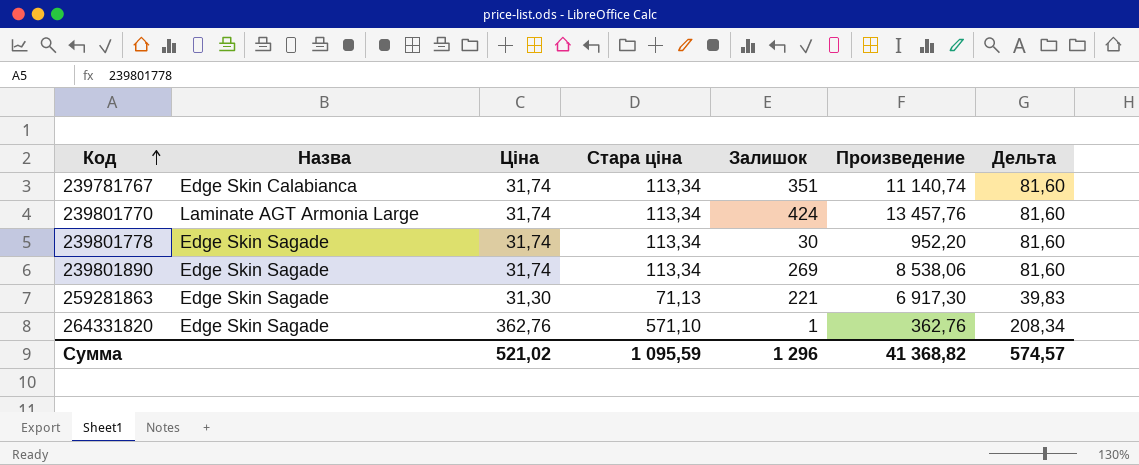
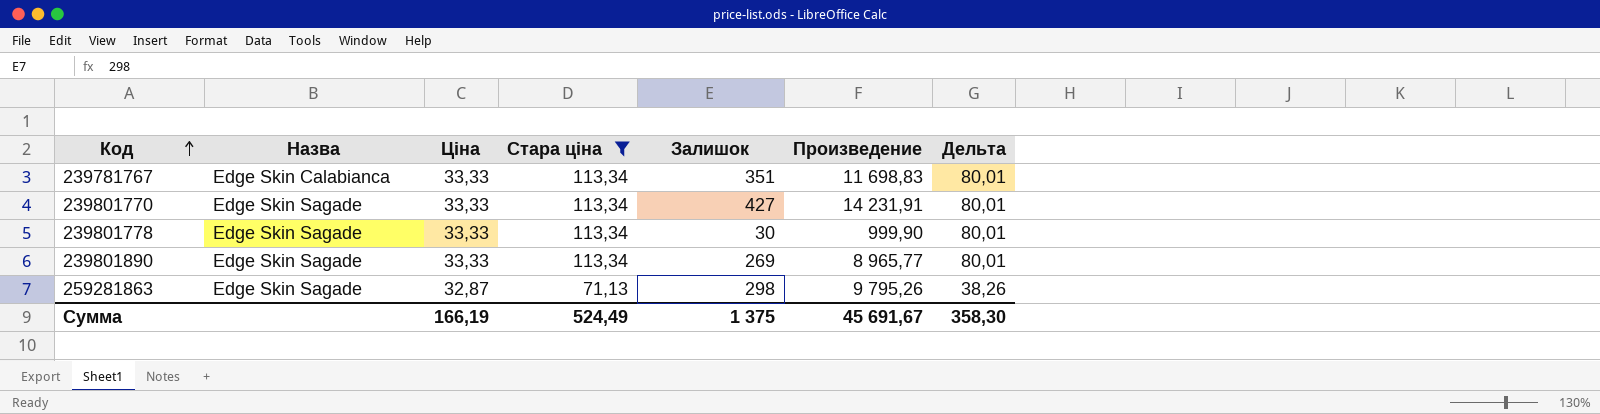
filter: none -> Стара ціна != 571,10
239781767 | Ціна: 31,74 -> 33,33
239781767 | Произведение: 11 140,74 -> 11 698,83
239781767 | Дельта: 81,60 -> 80,01
239801770 | Назва: Laminate AGT Armonia Large -> Edge Skin Sagade
239801770 | Ціна: 31,74 -> 33,33
239801770 | Залишок: 424 -> 427
239801770 | Произведение: 13 457,76 -> 14 231,91
239801770 | Дельта: 81,60 -> 80,01
239801778 | Ціна: 31,74 -> 33,33
239801778 | Произведение: 952,20 -> 999,90
239801778 | Дельта: 81,60 -> 80,01
239801890 | Ціна: 31,74 -> 33,33
239801890 | Произведение: 8 538,06 -> 8 965,77
239801890 | Дельта: 81,60 -> 80,01
259281863 | Ціна: 31,30 -> 32,87
259281863 | Залишок: 221 -> 298
259281863 | Произведение: 6 917,30 -> 9 795,26
259281863 | Дельта: 39,83 -> 38,26
Сумма | Ціна: 521,02 -> 166,19
Сумма | Стара ціна: 1 095,59 -> 524,49
Сумма | Залишок: 1 296 -> 1 375
Сумма | Произведение: 41 368,82 -> 45 691,67
Сумма | Дельта: 574,57 -> 358,30

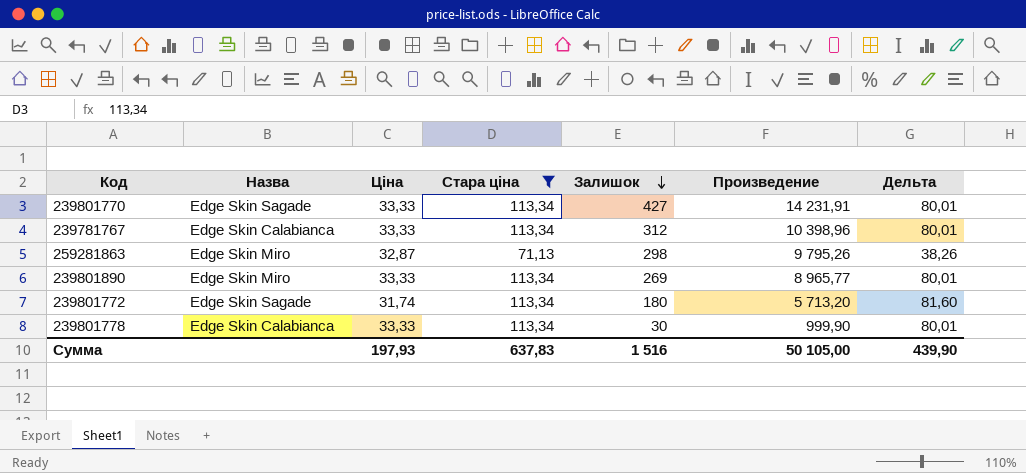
row order: Код ascending -> Залишок descending
239781767 | Залишок: 351 -> 312
239781767 | Произведение: 11 698,83 -> 10 398,96
259281863 | Назва: Edge Skin Sagade -> Edge Skin Miro
239801890 | Назва: Edge Skin Sagade -> Edge Skin Miro
row 239801772: none -> Edge Skin Sagade | 31,74 | 113,34 | 180 | 5 713,20 | 81,60
239801778 | Назва: Edge Skin Sagade -> Edge Skin Calabianca
Сумма | Ціна: 166,19 -> 197,93
Сумма | Стара ціна: 524,49 -> 637,83
Сумма | Залишок: 1 375 -> 1 516
Сумма | Произведение: 45 691,67 -> 50 105,00
Сумма | Дельта: 358,30 -> 439,90

